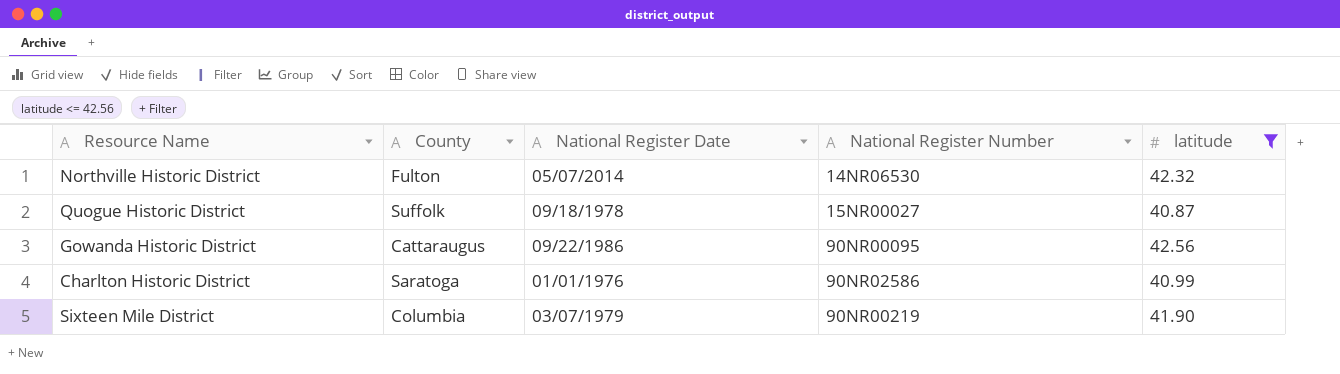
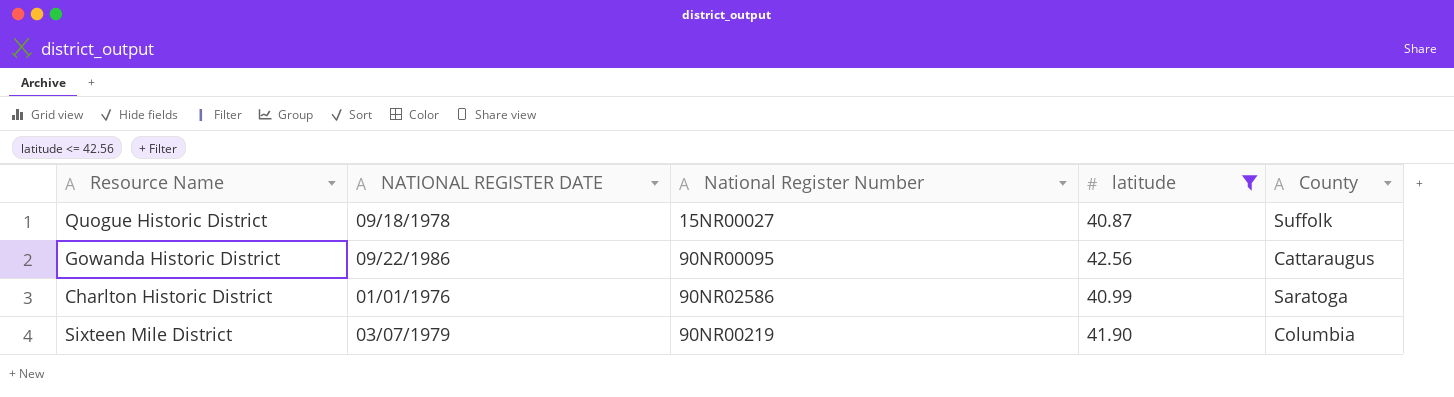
column name: National Register Date -> NATIONAL REGISTER DATE
column County | position: 2 -> 5
row Northville Historic District: Fulton | 05/07/2014 | 14NR06530 | 42.32 -> none

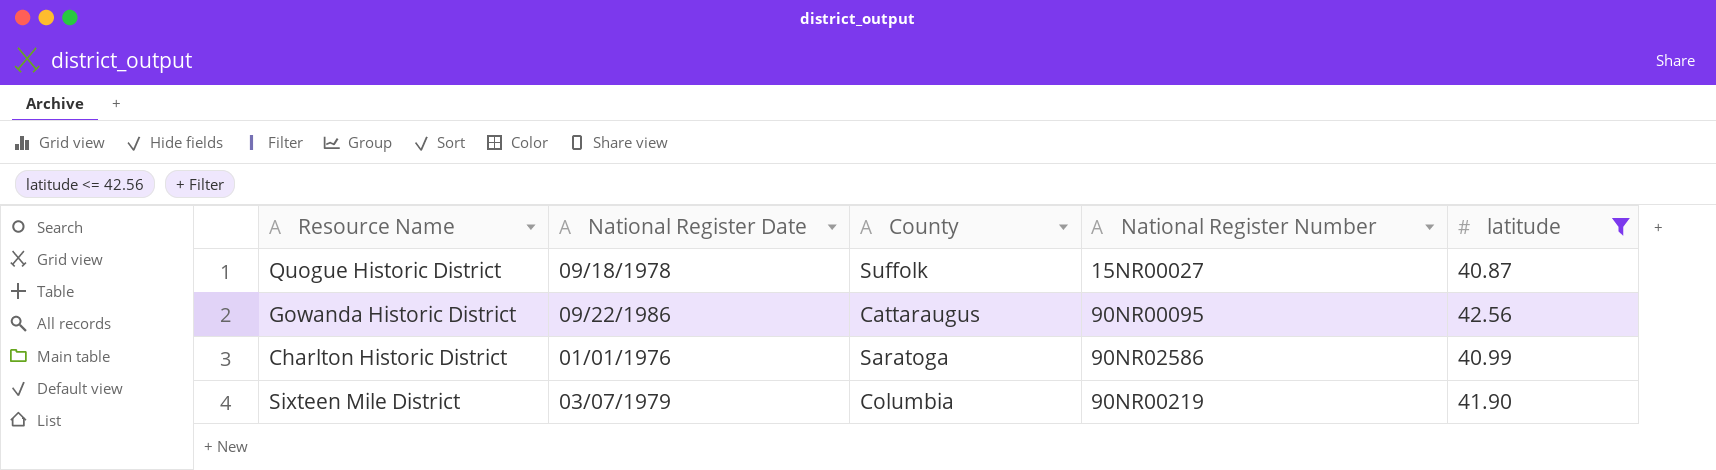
column name: NATIONAL REGISTER DATE -> National Register Date
column County | position: 5 -> 3

